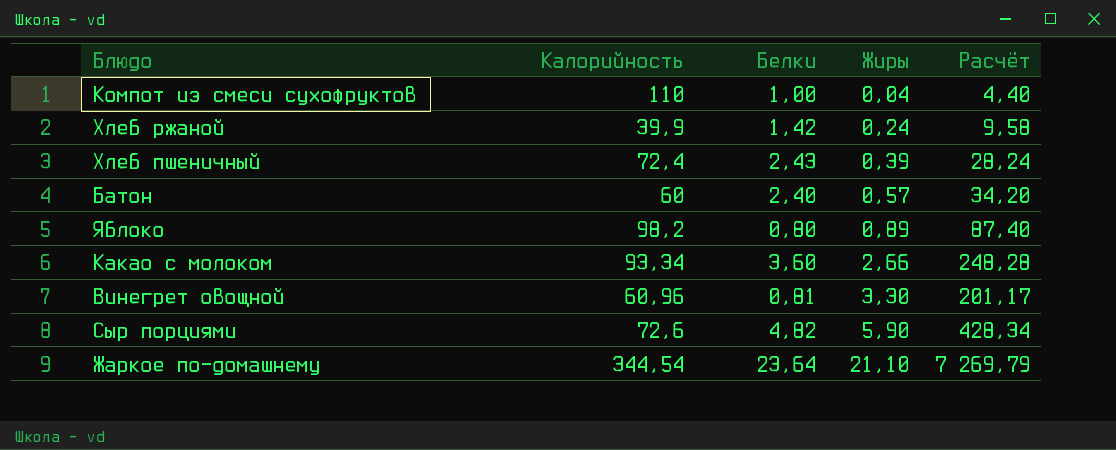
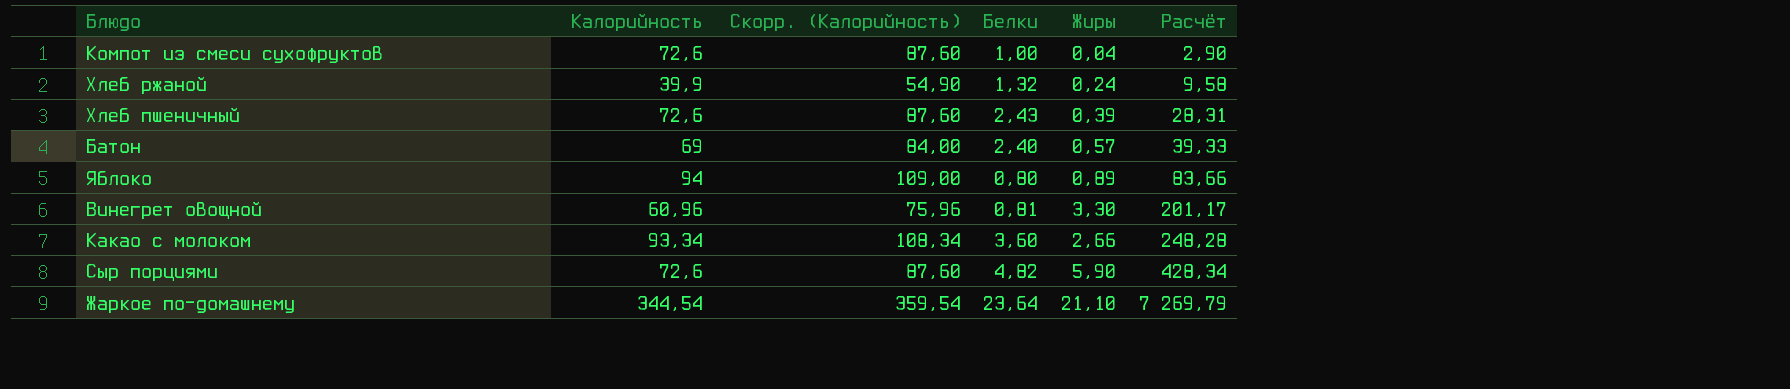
row order: Жиры ascending -> Расчёт ascending
column Скорр. (Калорийность) | formula: none -> [Калорийность] + 15
Компот из смеси сухофруктов | Калорийность: 110 -> 72,6
Компот из смеси сухофруктов | Расчёт: 4,40 -> 2,90
Хлеб ржаной | Белки: 1,42 -> 1,32
Хлеб пшеничный | Калорийность: 72,4 -> 72,6
Хлеб пшеничный | Расчёт: 28,24 -> 28,31
Батон | Калорийность: 60 -> 69
Батон | Расчёт: 34,20 -> 39,33
Яблоко | Калорийность: 98,2 -> 94
Яблоко | Расчёт: 87,40 -> 83,66

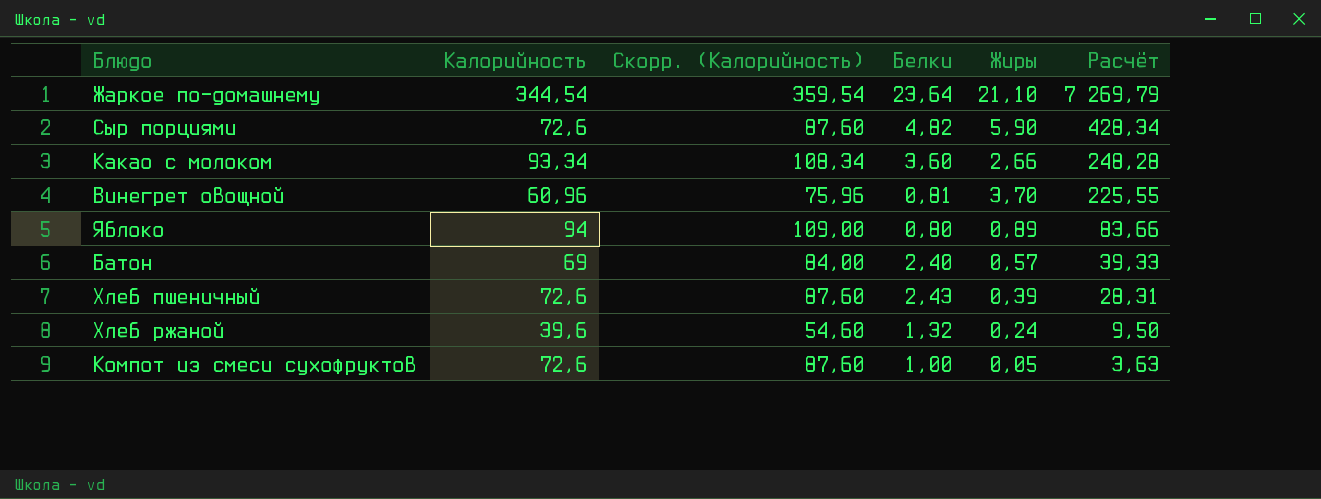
row order: Расчёт ascending -> Расчёт descending
Винегрет овощной | Жиры: 3,30 -> 3,70
Винегрет овощной | Расчёт: 201,17 -> 225,55
Хлеб ржаной | Калорийность: 39,9 -> 39,6
Хлеб ржаной | Скорр. (Калорийность): 54,90 -> 54,60
Хлеб ржаной | Расчёт: 9,58 -> 9,50
Компот из смеси сухофруктов | Жиры: 0,04 -> 0,05
Компот из смеси сухофруктов | Расчёт: 2,90 -> 3,63

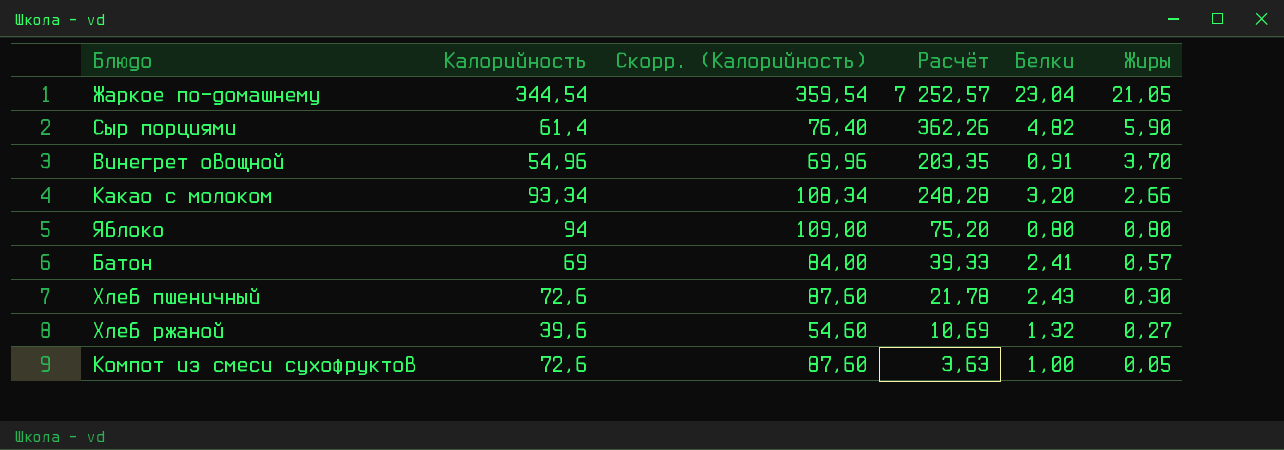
row order: Расчёт descending -> Жиры descending
column Расчёт | position: 6 -> 4
Жаркое по-домашнему | Расчёт: 7 269,79 -> 7 252,57
Жаркое по-домашнему | Белки: 23,64 -> 23,04
Жаркое по-домашнему | Жиры: 21,10 -> 21,05
Сыр порциями | Калорийность: 72,6 -> 61,4
Сыр порциями | Скорр. (Калорийность): 87,60 -> 76,40
Сыр порциями | Расчёт: 428,34 -> 362,26
Винегрет овощной | Калорийность: 60,96 -> 54,96
Винегрет овощной | Скорр. (Калорийность): 75,96 -> 69,96
Винегрет овощной | Расчёт: 225,55 -> 203,35
Винегрет овощной | Белки: 0,81 -> 0,91
Какао с молоком | Белки: 3,60 -> 3,20
Яблоко | Расчёт: 83,66 -> 75,20
Яблоко | Жиры: 0,89 -> 0,80
Батон | Белки: 2,40 -> 2,41
Хлеб пшеничный | Расчёт: 28,31 -> 21,78
Хлеб пшеничный | Жиры: 0,39 -> 0,30
Хлеб ржаной | Расчёт: 9,50 -> 10,69
Хлеб ржаной | Жиры: 0,24 -> 0,27

